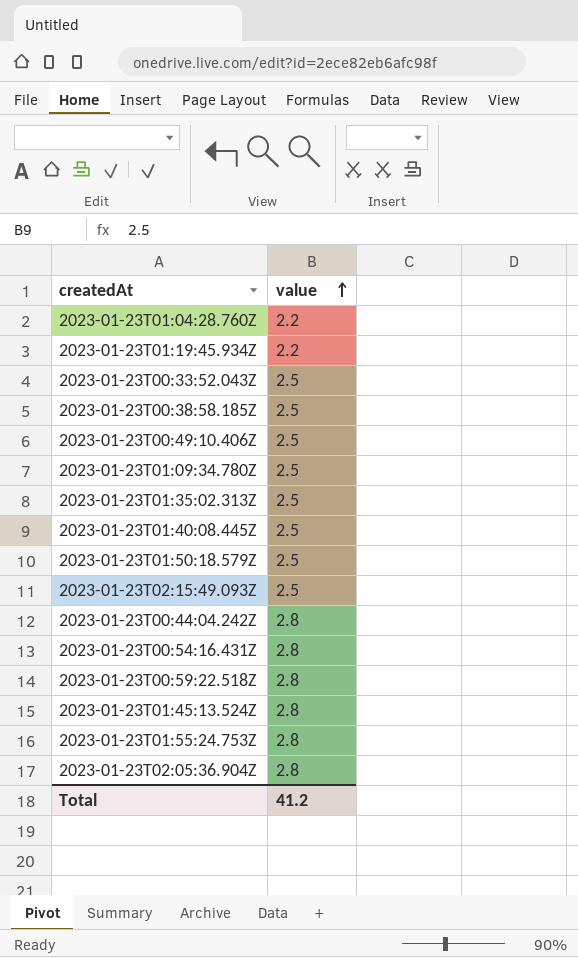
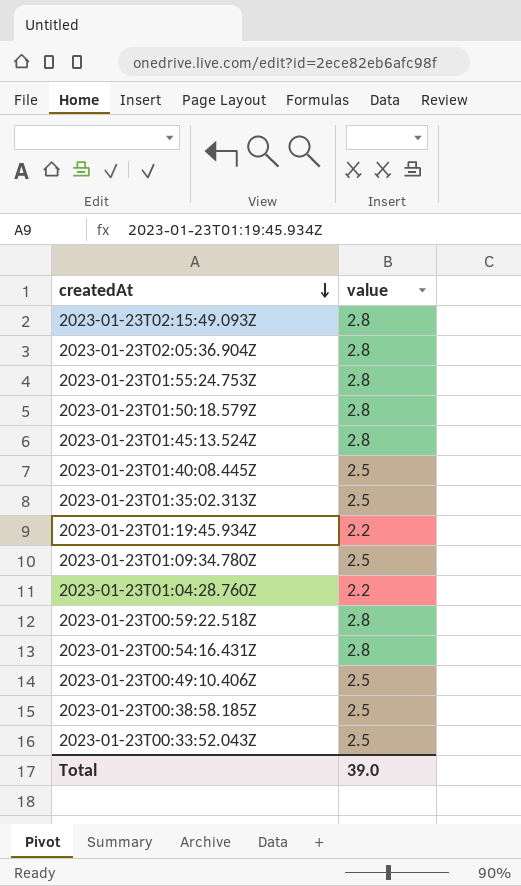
row order: value ascending -> createdAt descending
row 2023-01-23T00:44:04.242Z: 2.8 -> none
2023-01-23T02:15:49.093Z | value: 2.5 -> 2.8
2023-01-23T01:50:18.579Z | value: 2.5 -> 2.8
Total | value: 41.2 -> 39.0

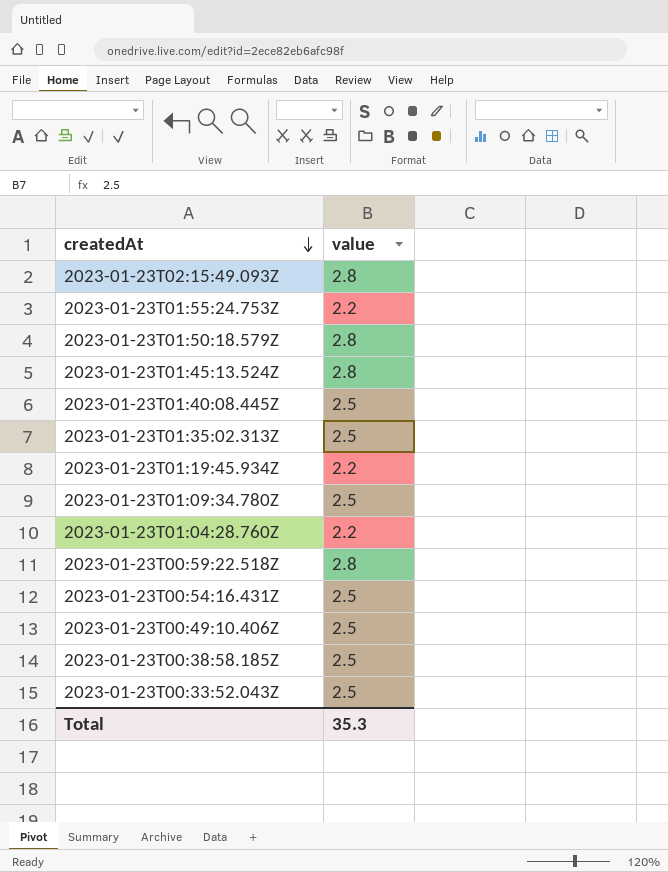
row 2023-01-23T02:05:36.904Z: 2.8 -> none
2023-01-23T01:55:24.753Z | value: 2.8 -> 2.2
2023-01-23T00:54:16.431Z | value: 2.8 -> 2.5
Total | value: 39.0 -> 35.3

